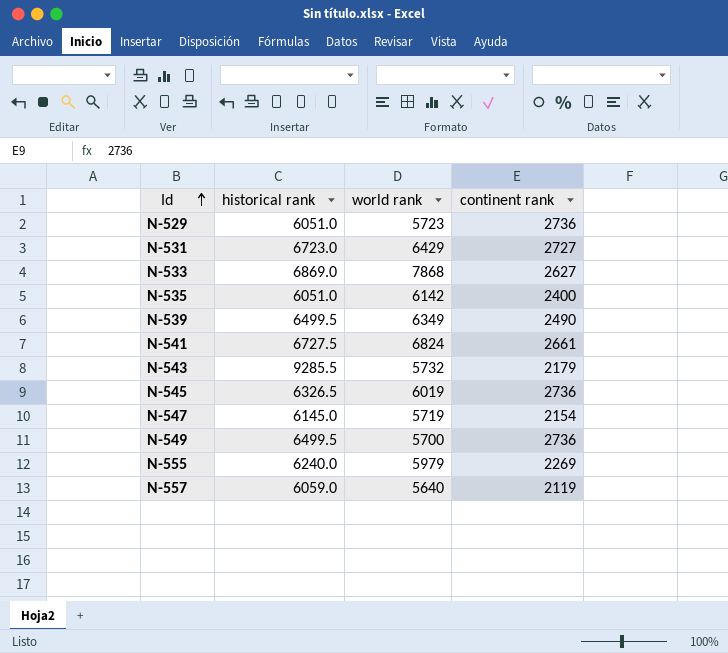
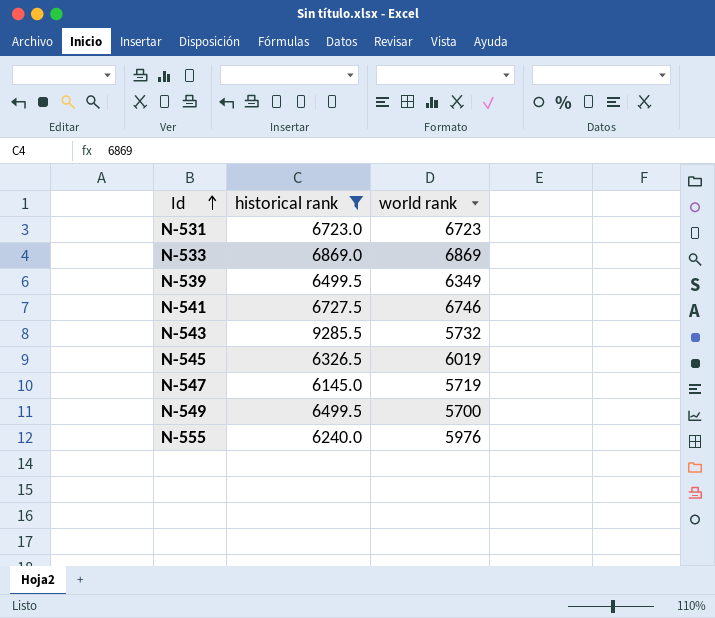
filter: none -> historical rank >= 6145.0
column continent rank | position: 4 -> none
N-531 | world rank: 6429 -> 6723
N-533 | world rank: 7868 -> 6869
N-541 | world rank: 6824 -> 6746
N-555 | world rank: 5979 -> 5976

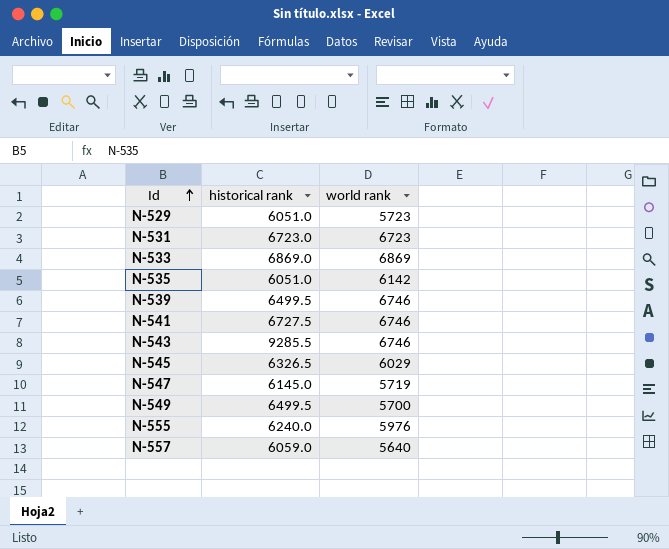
filter: historical rank >= 6145.0 -> none
N-539 | world rank: 6349 -> 6746
N-543 | world rank: 5732 -> 6746
N-545 | world rank: 6019 -> 6029

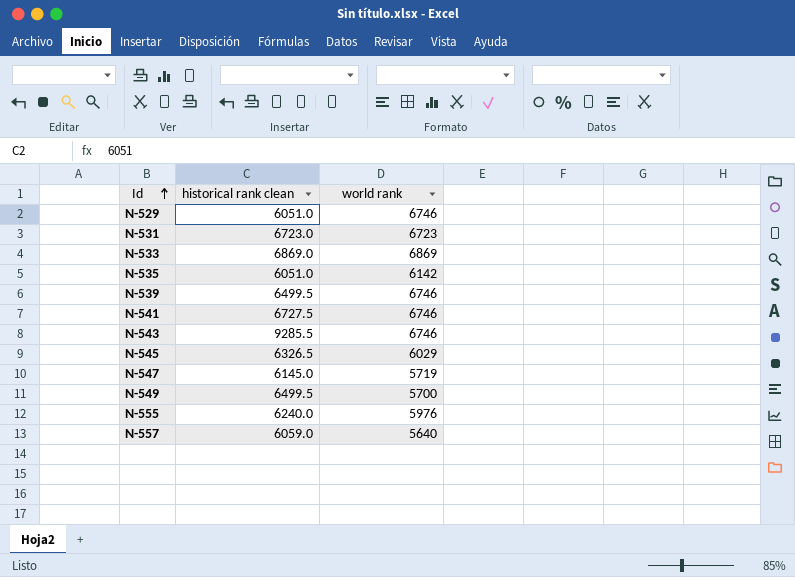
column name: historical rank -> historical rank clean
N-529 | world rank: 5723 -> 6746

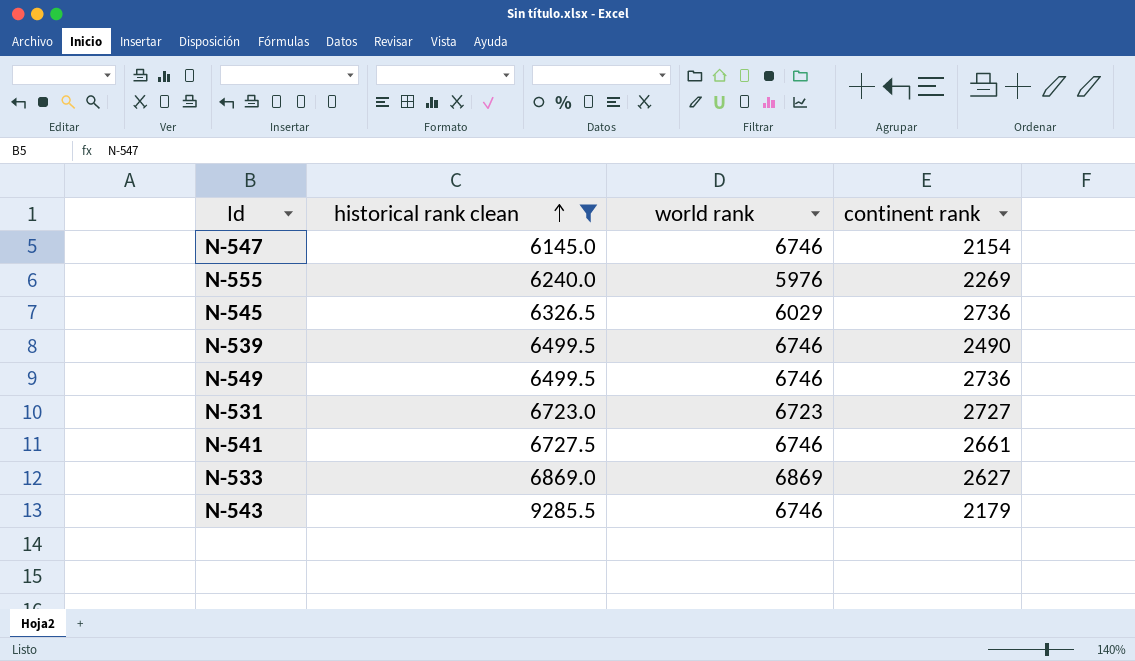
filter: none -> historical rank clean >= 6145.0
row order: Id ascending -> historical rank clean ascending
column continent rank | position: none -> 4
N-547 | world rank: 5719 -> 6746
N-549 | world rank: 5700 -> 6746

